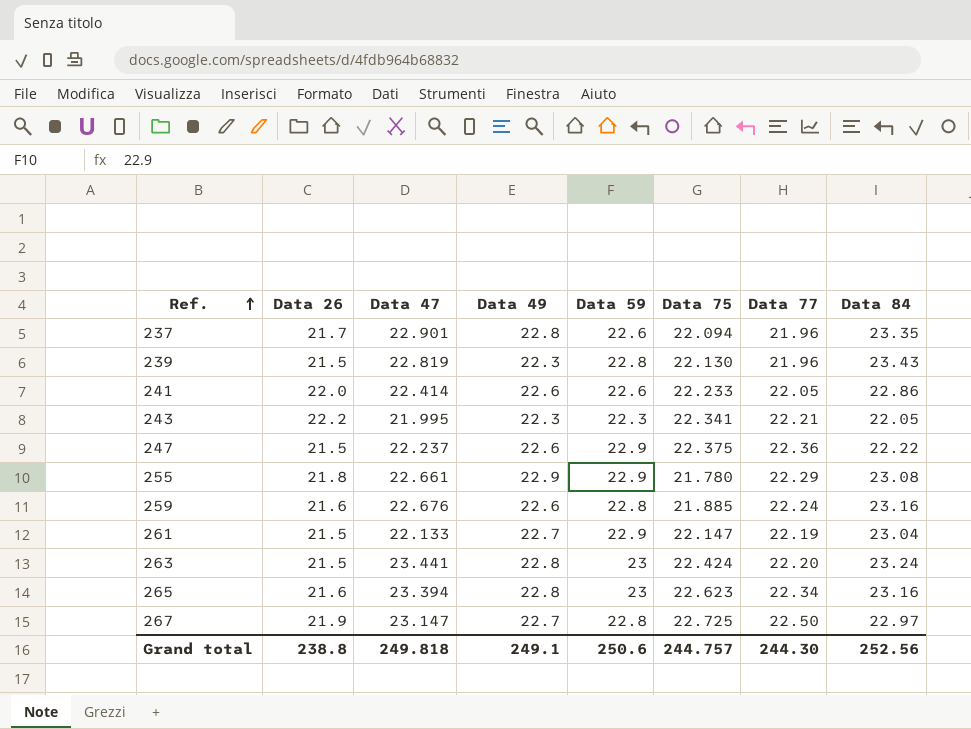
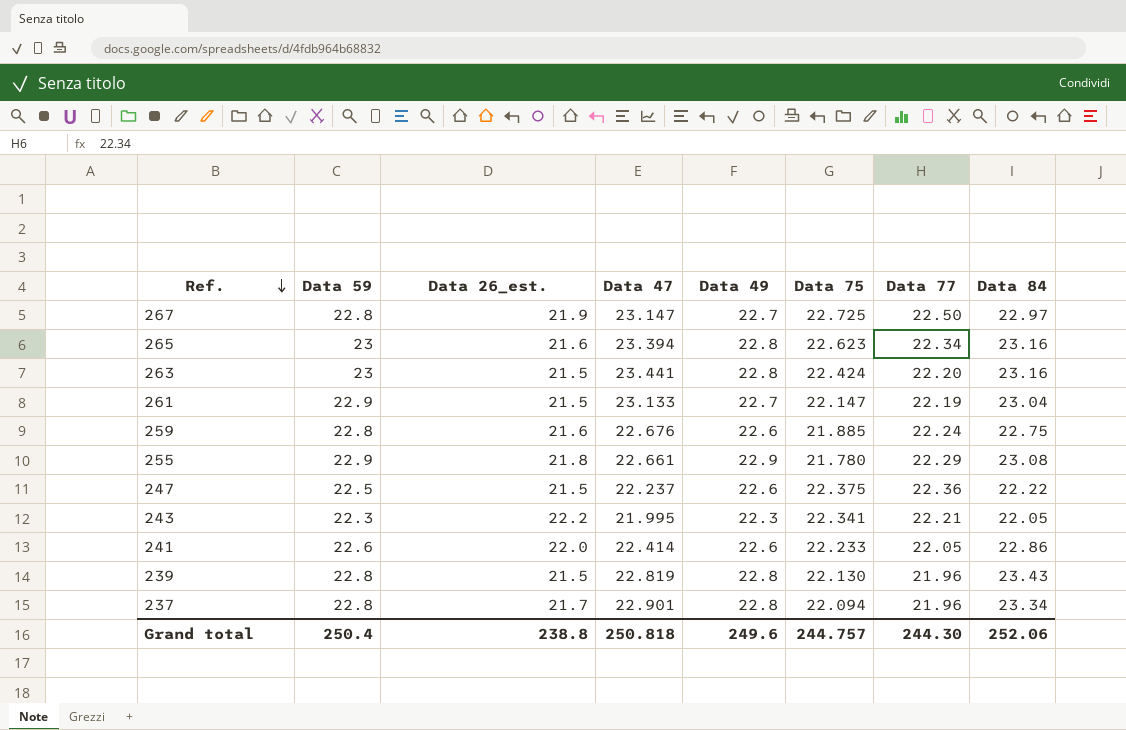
row order: Ref. ascending -> Ref. descending
column Data 59 | position: 5 -> 2
column name: Data 26 -> Data 26_est.
263 | Data 84: 23.24 -> 23.16
261 | Data 47: 22.133 -> 23.133
259 | Data 84: 23.16 -> 22.75
247 | Data 59: 22.9 -> 22.5
239 | Data 49: 22.3 -> 22.8
237 | Data 59: 22.6 -> 22.8
237 | Data 84: 23.35 -> 23.34
Grand total | Data 59: 250.6 -> 250.4
Grand total | Data 47: 249.818 -> 250.818
Grand total | Data 49: 249.1 -> 249.6
Grand total | Data 84: 252.56 -> 252.06

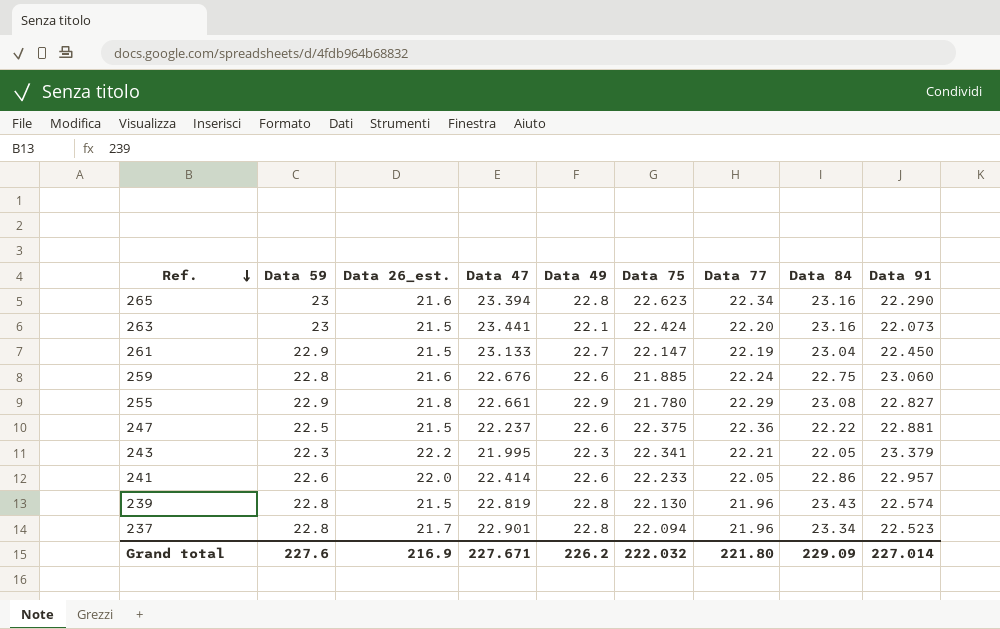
column Data 91 | position: none -> 9
row 267: 22.8 | 21.9 | 23.147 | 22.7 | 22.725 | 22.50 | 22.97 -> none
263 | Data 49: 22.8 -> 22.1
Grand total | Data 59: 250.4 -> 227.6
Grand total | Data 26_est.: 238.8 -> 216.9
Grand total | Data 47: 250.818 -> 227.671
Grand total | Data 49: 249.6 -> 226.2
Grand total | Data 75: 244.757 -> 222.032
Grand total | Data 77: 244.30 -> 221.80
Grand total | Data 84: 252.06 -> 229.09

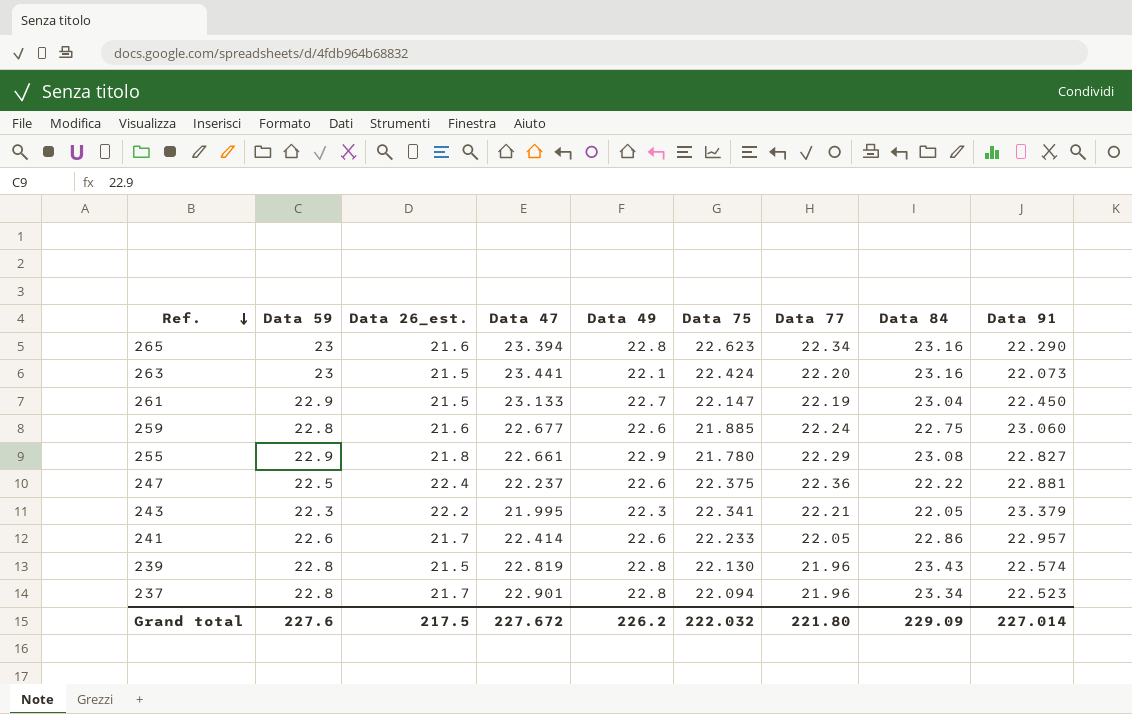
259 | Data 47: 22.676 -> 22.677
247 | Data 26_est.: 21.5 -> 22.4
241 | Data 26_est.: 22.0 -> 21.7
Grand total | Data 26_est.: 216.9 -> 217.5
Grand total | Data 47: 227.671 -> 227.672

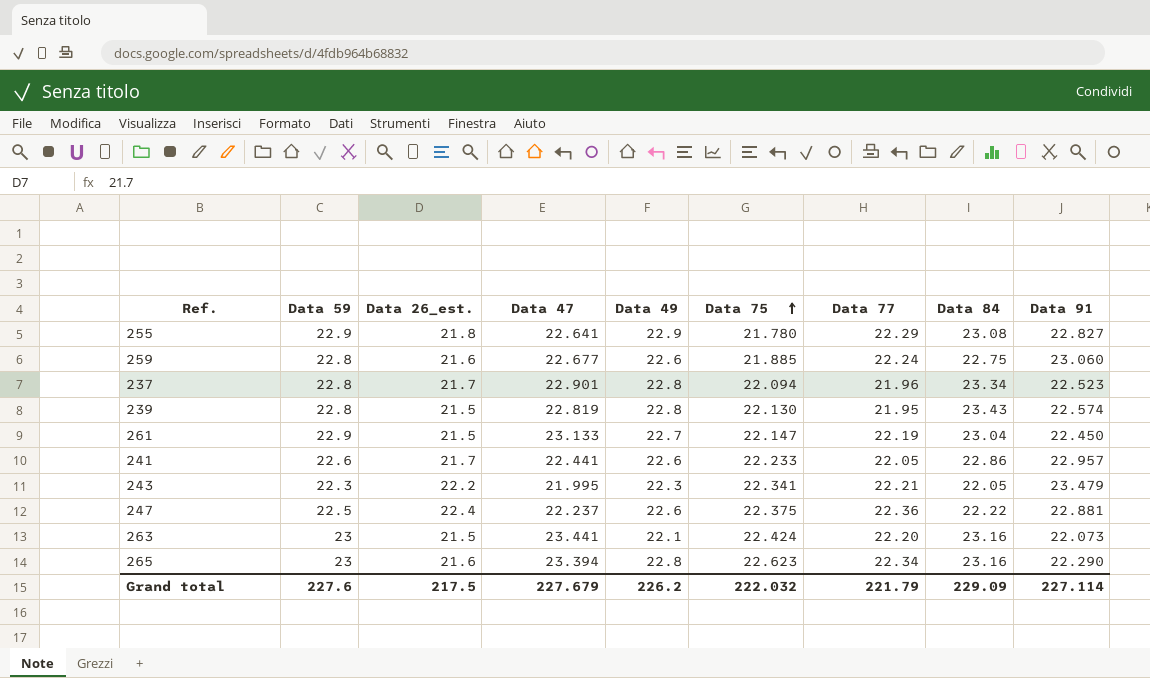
row order: Ref. descending -> Data 75 ascending
255 | Data 47: 22.661 -> 22.641
239 | Data 77: 21.96 -> 21.95
241 | Data 47: 22.414 -> 22.441
243 | Data 91: 23.379 -> 23.479
Grand total | Data 47: 227.672 -> 227.679
Grand total | Data 77: 221.80 -> 221.79
Grand total | Data 91: 227.014 -> 227.114

